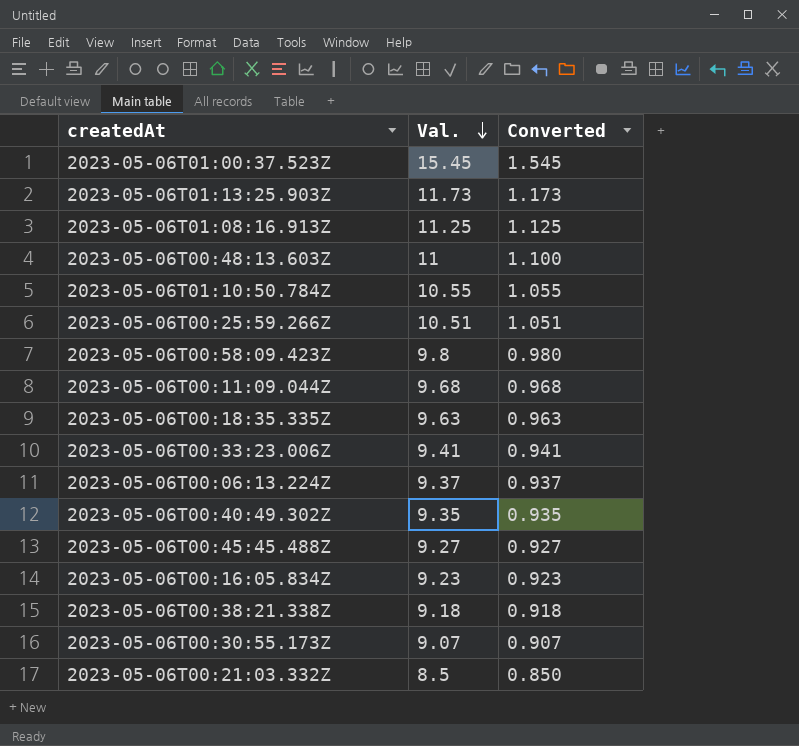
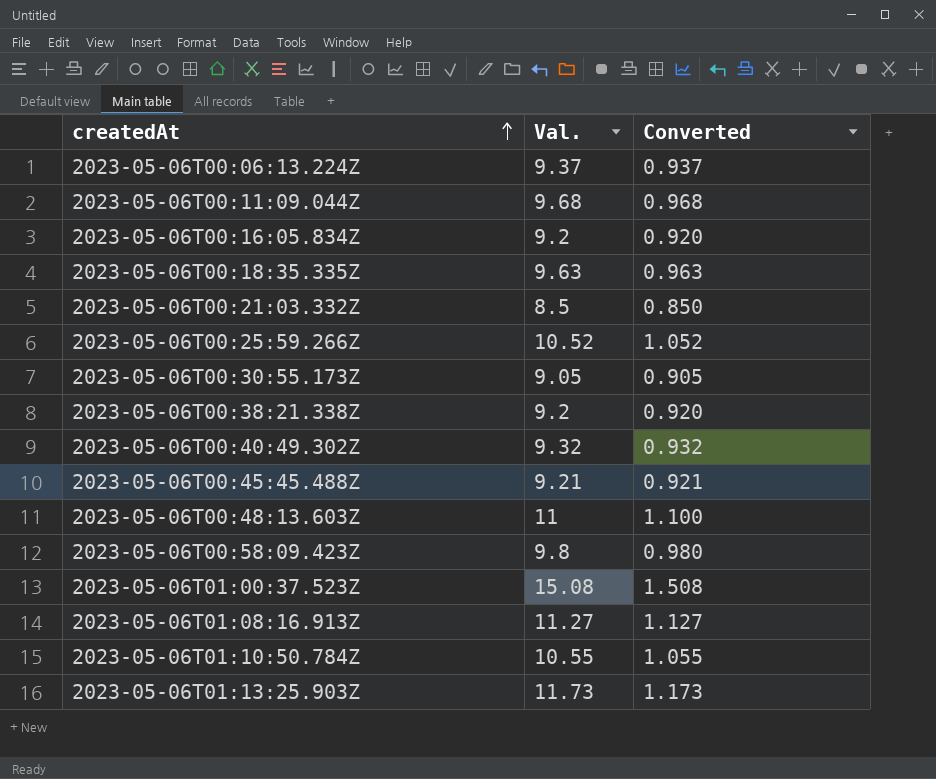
row order: Val. descending -> createdAt ascending
row 2023-05-06T00:33:23.006Z: 9.41 | 0.941 -> none
2023-05-06T00:16:05.834Z | Val.: 9.23 -> 9.2
2023-05-06T00:16:05.834Z | Converted: 0.923 -> 0.920
2023-05-06T00:25:59.266Z | Val.: 10.51 -> 10.52
2023-05-06T00:25:59.266Z | Converted: 1.051 -> 1.052
2023-05-06T00:30:55.173Z | Val.: 9.07 -> 9.05
2023-05-06T00:30:55.173Z | Converted: 0.907 -> 0.905
2023-05-06T00:38:21.338Z | Val.: 9.18 -> 9.2
2023-05-06T00:38:21.338Z | Converted: 0.918 -> 0.920
2023-05-06T00:40:49.302Z | Val.: 9.35 -> 9.32
2023-05-06T00:40:49.302Z | Converted: 0.935 -> 0.932
2023-05-06T00:45:45.488Z | Val.: 9.27 -> 9.21
2023-05-06T00:45:45.488Z | Converted: 0.927 -> 0.921
2023-05-06T01:00:37.523Z | Val.: 15.45 -> 15.08
2023-05-06T01:00:37.523Z | Converted: 1.545 -> 1.508
2023-05-06T01:08:16.913Z | Val.: 11.25 -> 11.27
2023-05-06T01:08:16.913Z | Converted: 1.125 -> 1.127

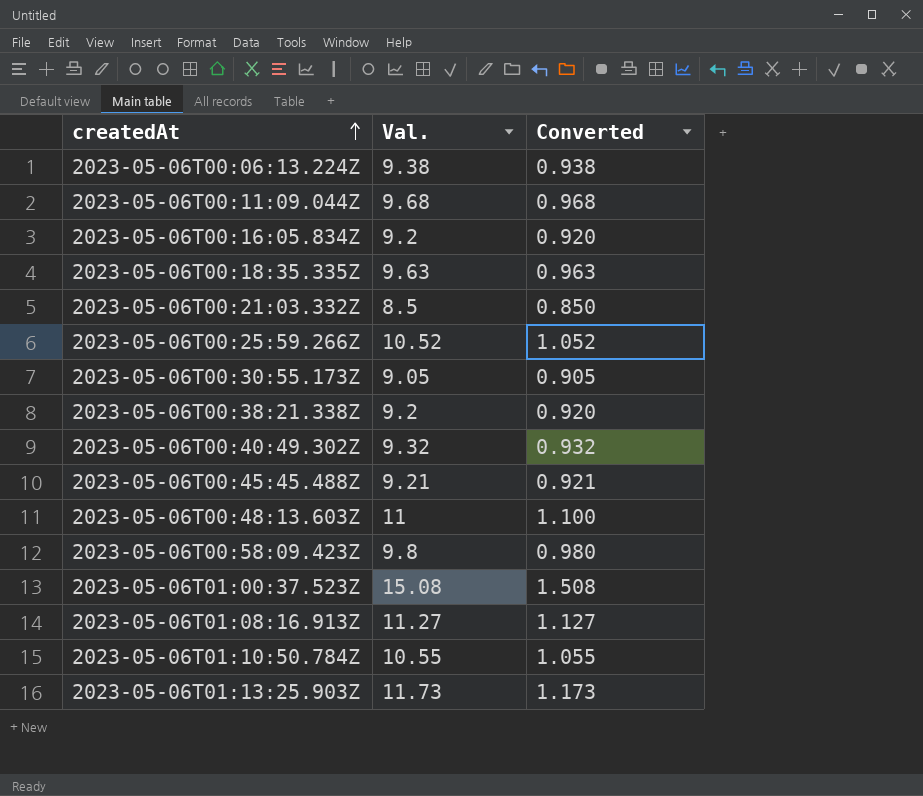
2023-05-06T00:06:13.224Z | Val.: 9.37 -> 9.38
2023-05-06T00:06:13.224Z | Converted: 0.937 -> 0.938

